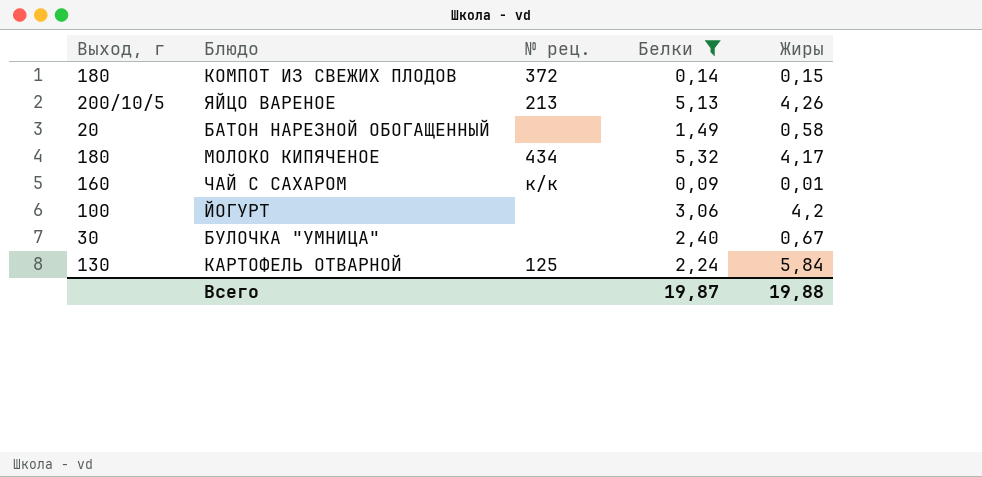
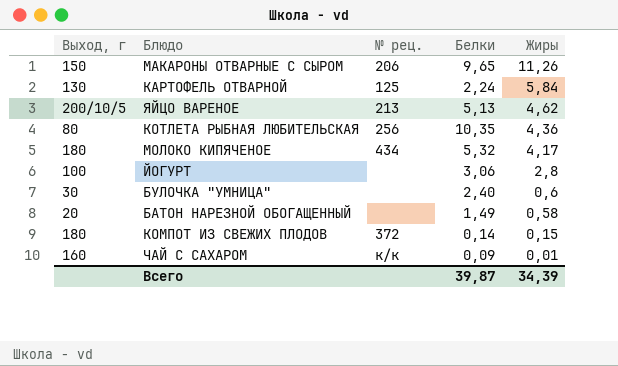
filter: Белки <= 5,32 -> none
row order: none -> Жиры descending
ЯЙЦО ВАРЕНОЕ | Жиры: 4,26 -> 4,62
ЙОГУРТ | Жиры: 4,2 -> 2,8
БУЛОЧКА "УМНИЦА" | Жиры: 0,67 -> 0,6
Всего | Белки: 19,87 -> 39,87
Всего | Жиры: 19,88 -> 34,39

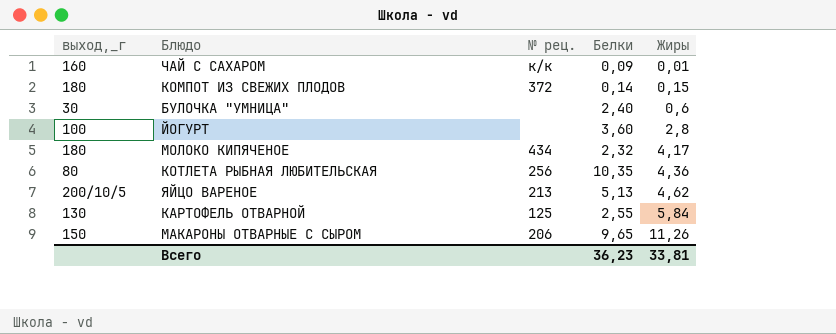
row order: Жиры descending -> Жиры ascending
column name: Выход, г -> выход,_г
row БАТОН НАРЕЗНОЙ ОБОГАЩЕННЫЙ: 20 | none | 1,49 | 0,58 -> none
ЙОГУРТ | Белки: 3,06 -> 3,60
МОЛОКО КИПЯЧЕНОЕ | Белки: 5,32 -> 2,32
КАРТОФЕЛЬ ОТВАРНОЙ | Белки: 2,24 -> 2,55
Всего | Белки: 39,87 -> 36,23
Всего | Жиры: 34,39 -> 33,81

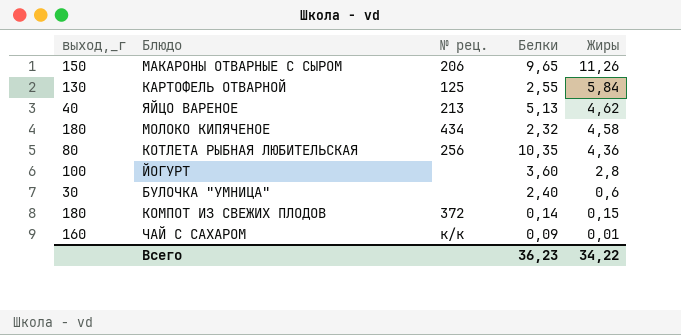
row order: Жиры ascending -> Жиры descending
ЯЙЦО ВАРЕНОЕ | выход,_г: 200/10/5 -> 40
МОЛОКО КИПЯЧЕНОЕ | Жиры: 4,17 -> 4,58
Всего | Жиры: 33,81 -> 34,22

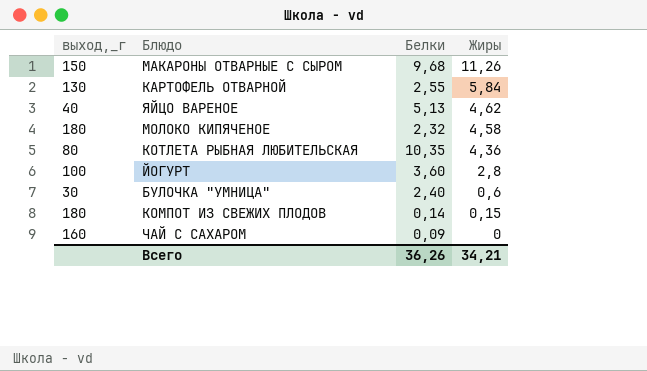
column № рец. | position: 3 -> none
МАКАРОНЫ ОТВАРНЫЕ С СЫРОМ | Белки: 9,65 -> 9,68
ЧАЙ С САХАРОМ | Жиры: 0,01 -> 0
Всего | Белки: 36,23 -> 36,26
Всего | Жиры: 34,22 -> 34,21

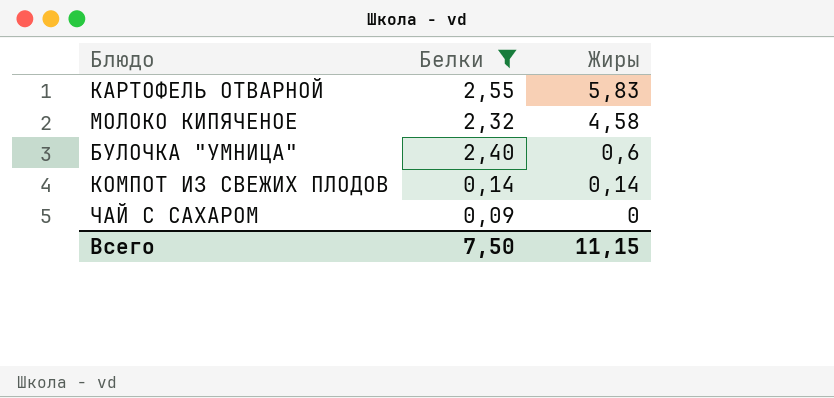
filter: none -> Белки <= 2,55
column выход,_г | position: 1 -> none
КАРТОФЕЛЬ ОТВАРНОЙ | Жиры: 5,84 -> 5,83
КОМПОТ ИЗ СВЕЖИХ ПЛОДОВ | Жиры: 0,15 -> 0,14
Всего | Белки: 36,26 -> 7,50
Всего | Жиры: 34,21 -> 11,15

